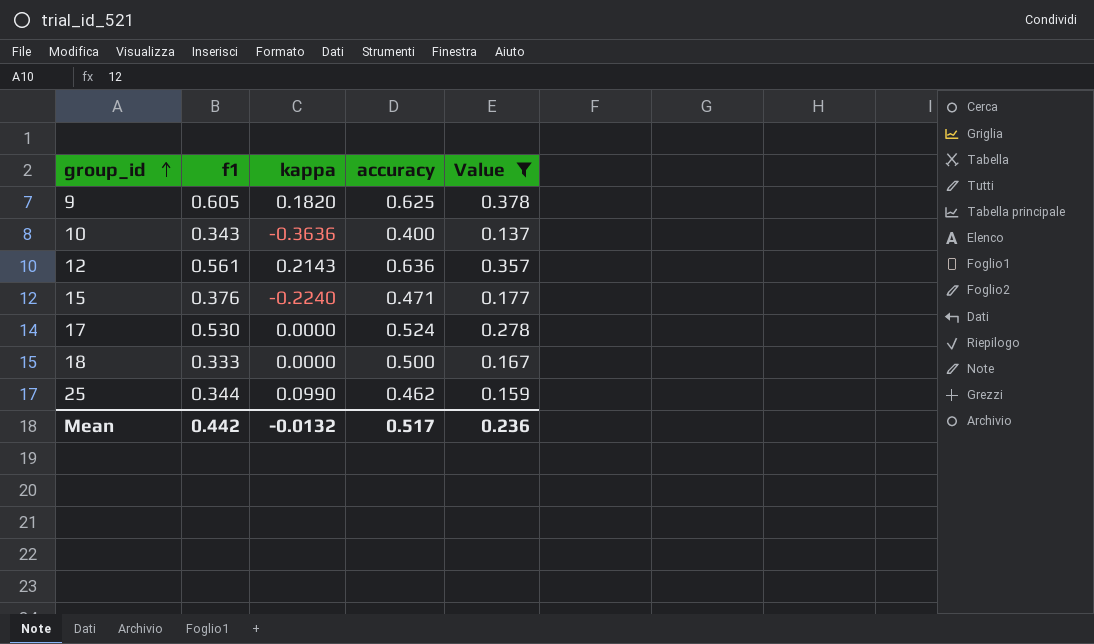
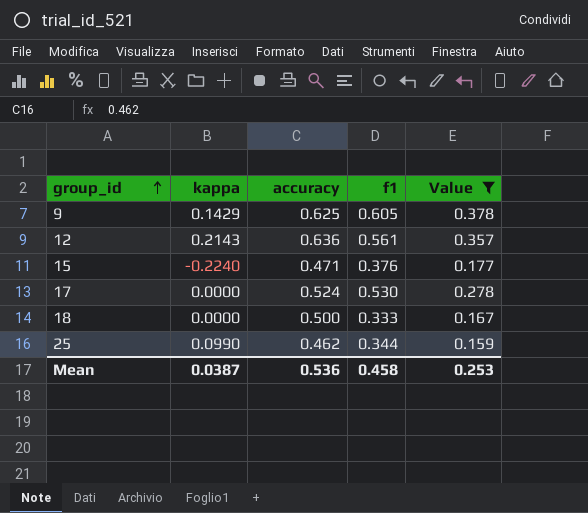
column f1 | position: 2 -> 4
row 10: 0.343 | -0.3636 | 0.400 | 0.137 -> none
9 | kappa: 0.1820 -> 0.1429
Mean | kappa: -0.0132 -> 0.0387
Mean | accuracy: 0.517 -> 0.536
Mean | f1: 0.442 -> 0.458
Mean | Value: 0.236 -> 0.253

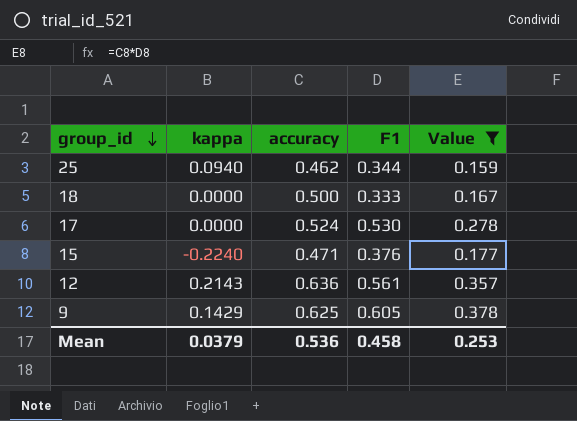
row order: group_id ascending -> group_id descending
column name: f1 -> F1
25 | kappa: 0.0990 -> 0.0940
Mean | kappa: 0.0387 -> 0.0379

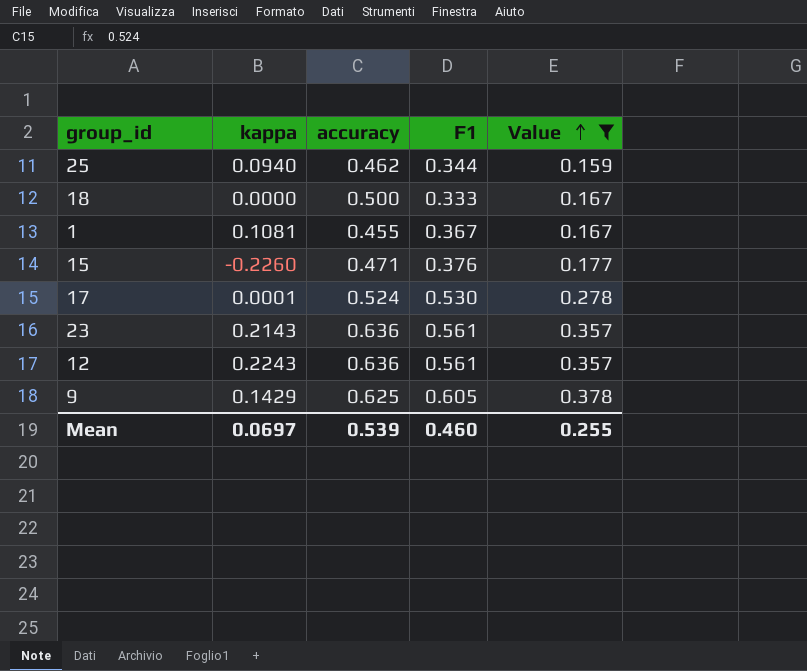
row order: group_id descending -> Value ascending
row 1: none -> 0.1081 | 0.455 | 0.367 | 0.167
15 | kappa: -0.2240 -> -0.2260
17 | kappa: 0.0000 -> 0.0001
row 23: none -> 0.2143 | 0.636 | 0.561 | 0.357
12 | kappa: 0.2143 -> 0.2243
Mean | kappa: 0.0379 -> 0.0697
Mean | accuracy: 0.536 -> 0.539
Mean | F1: 0.458 -> 0.460
Mean | Value: 0.253 -> 0.255

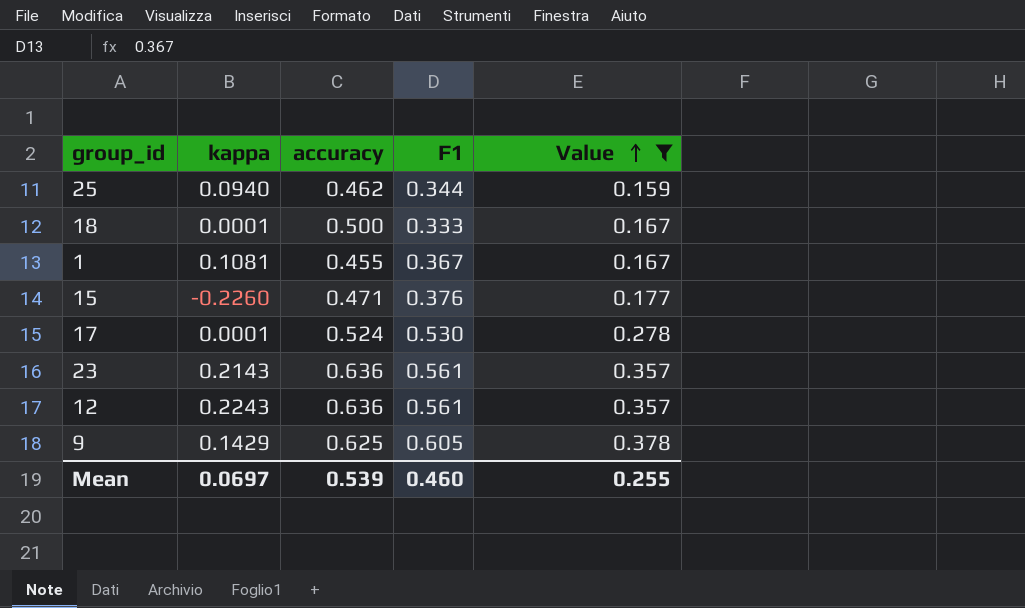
18 | kappa: 0.0000 -> 0.0001

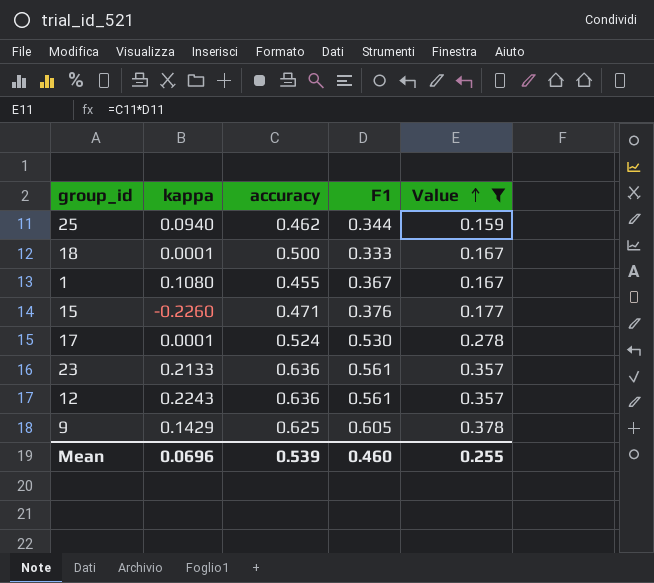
1 | kappa: 0.1081 -> 0.1080
23 | kappa: 0.2143 -> 0.2133
Mean | kappa: 0.0697 -> 0.0696

